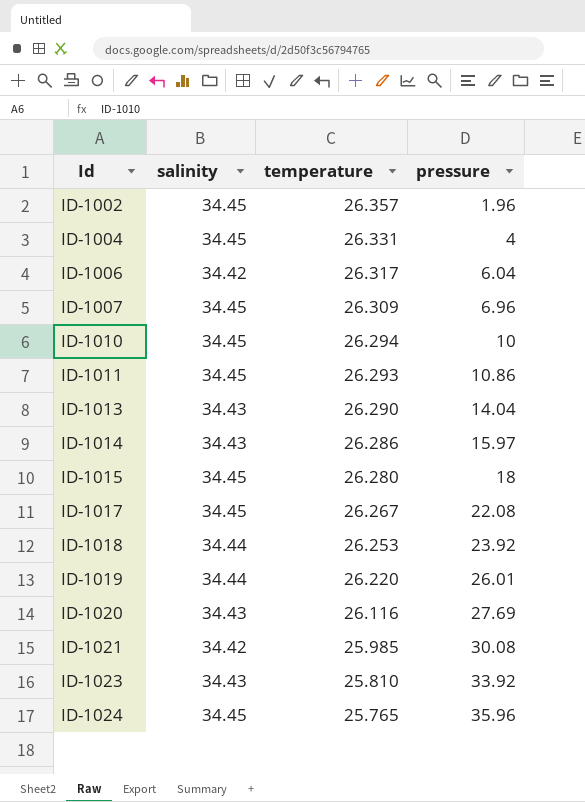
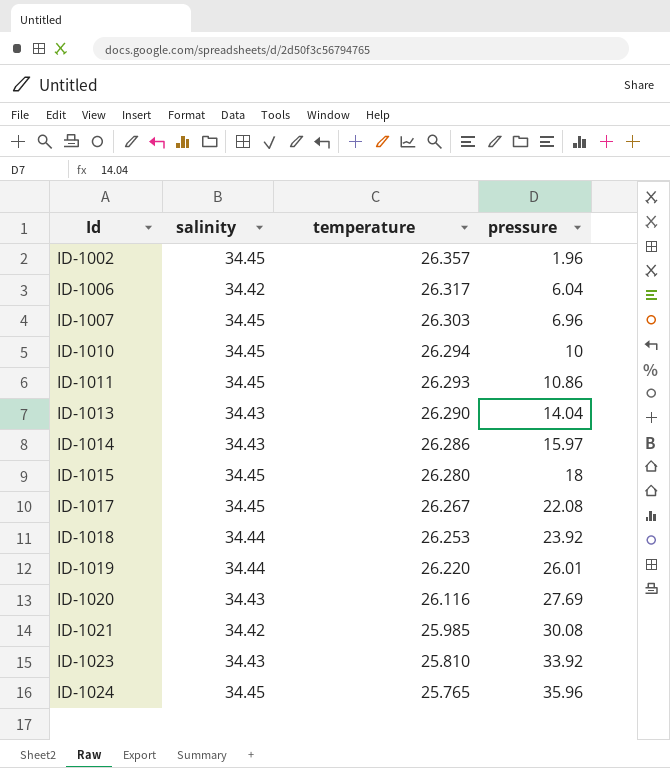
row ID-1004: 34.45 | 26.331 | 4 -> none
ID-1007 | temperature: 26.309 -> 26.303

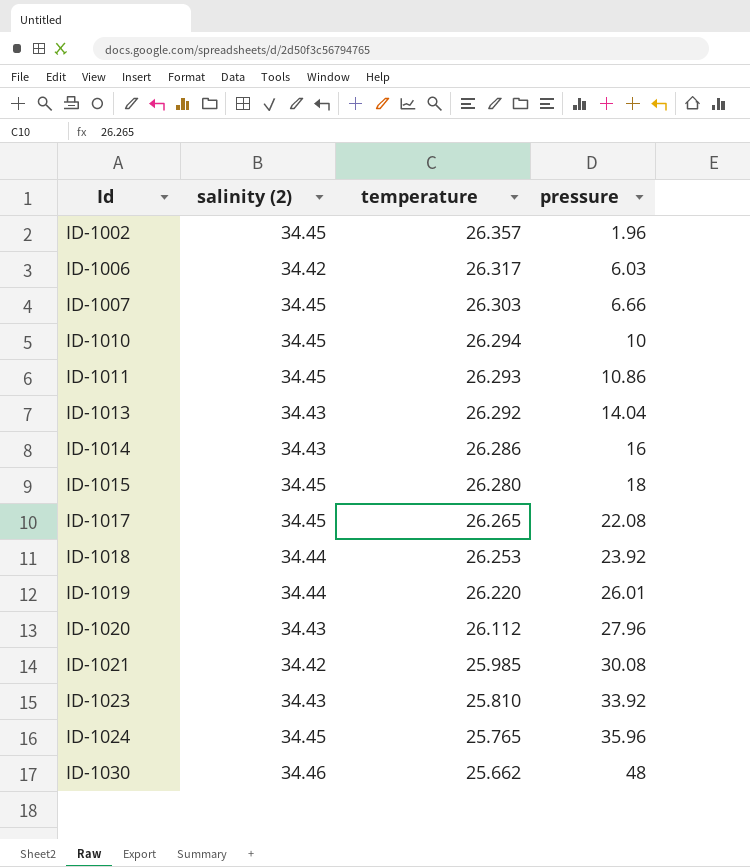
column name: salinity -> salinity (2)
ID-1006 | pressure: 6.04 -> 6.03
ID-1007 | pressure: 6.96 -> 6.66
ID-1013 | temperature: 26.290 -> 26.292
ID-1014 | pressure: 15.97 -> 16
ID-1017 | temperature: 26.267 -> 26.265
ID-1020 | temperature: 26.116 -> 26.112
ID-1020 | pressure: 27.69 -> 27.96
row ID-1030: none -> 34.46 | 25.662 | 48

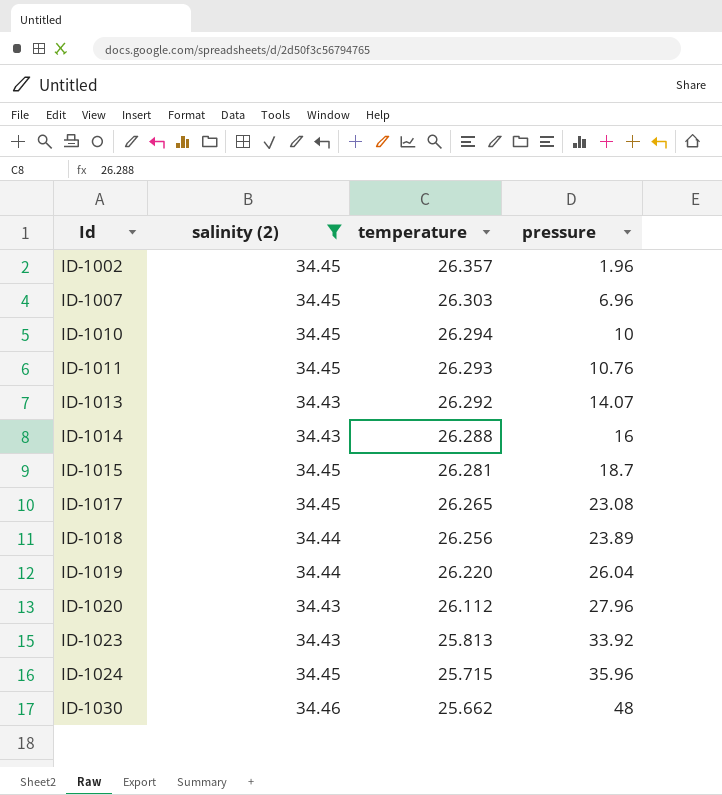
filter: none -> salinity (2) != 34.42
ID-1007 | pressure: 6.66 -> 6.96
ID-1011 | pressure: 10.86 -> 10.76
ID-1013 | pressure: 14.04 -> 14.07
ID-1014 | temperature: 26.286 -> 26.288
ID-1015 | temperature: 26.280 -> 26.281
ID-1015 | pressure: 18 -> 18.7
ID-1017 | pressure: 22.08 -> 23.08
ID-1018 | temperature: 26.253 -> 26.256
ID-1018 | pressure: 23.92 -> 23.89
ID-1019 | pressure: 26.01 -> 26.04
ID-1023 | temperature: 25.810 -> 25.813
ID-1024 | temperature: 25.765 -> 25.715

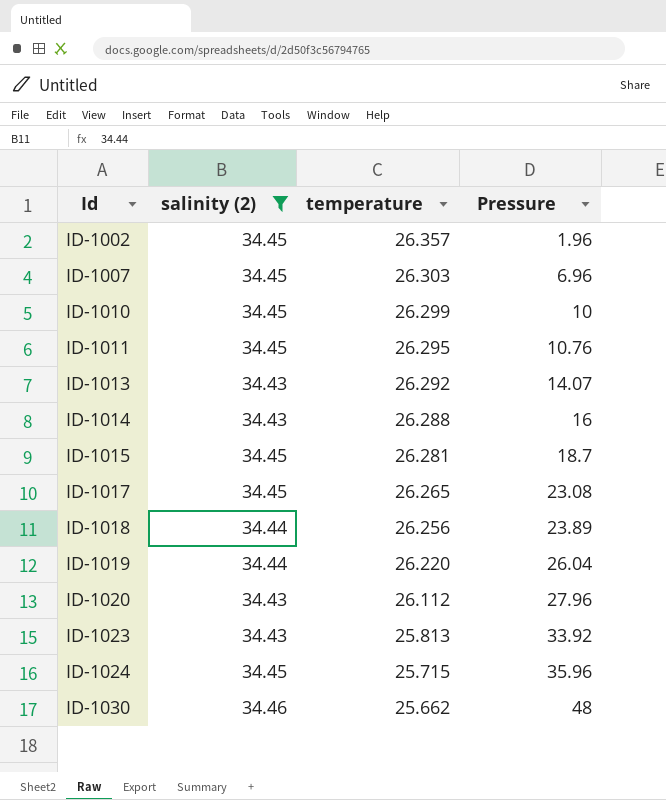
column name: pressure -> Pressure
ID-1010 | temperature: 26.294 -> 26.299
ID-1011 | temperature: 26.293 -> 26.295

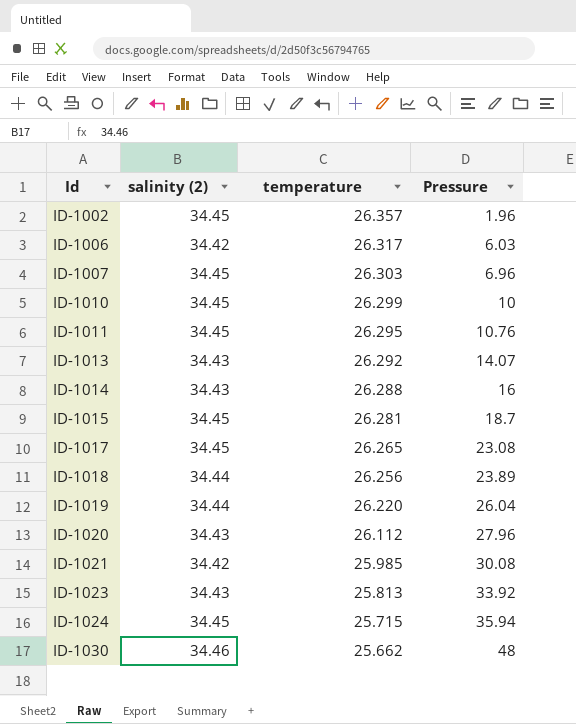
filter: salinity (2) != 34.42 -> none
ID-1024 | Pressure: 35.96 -> 35.94

